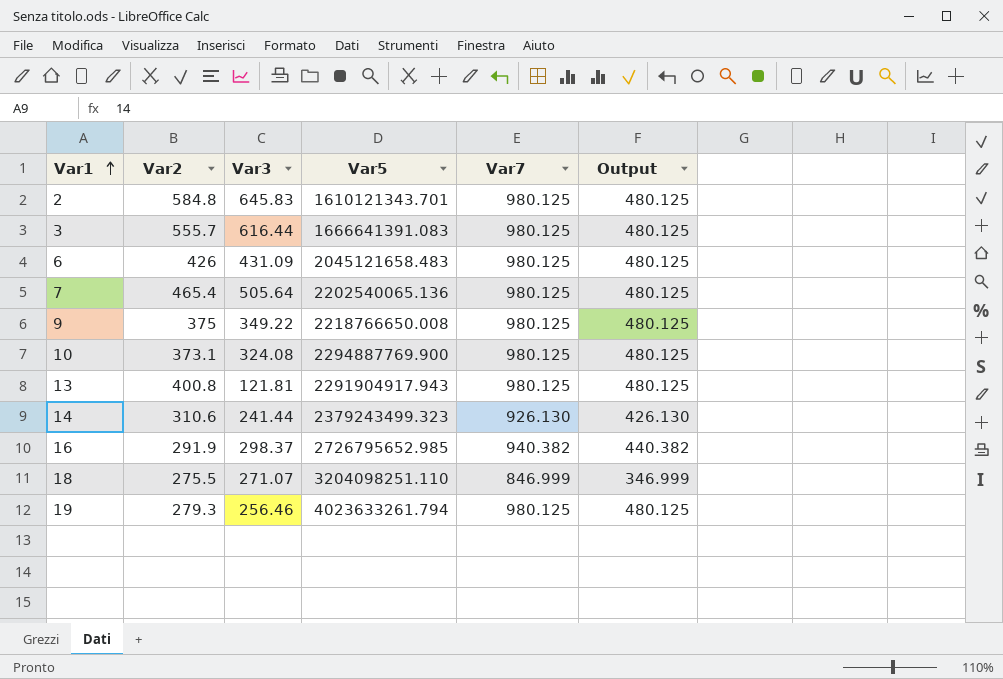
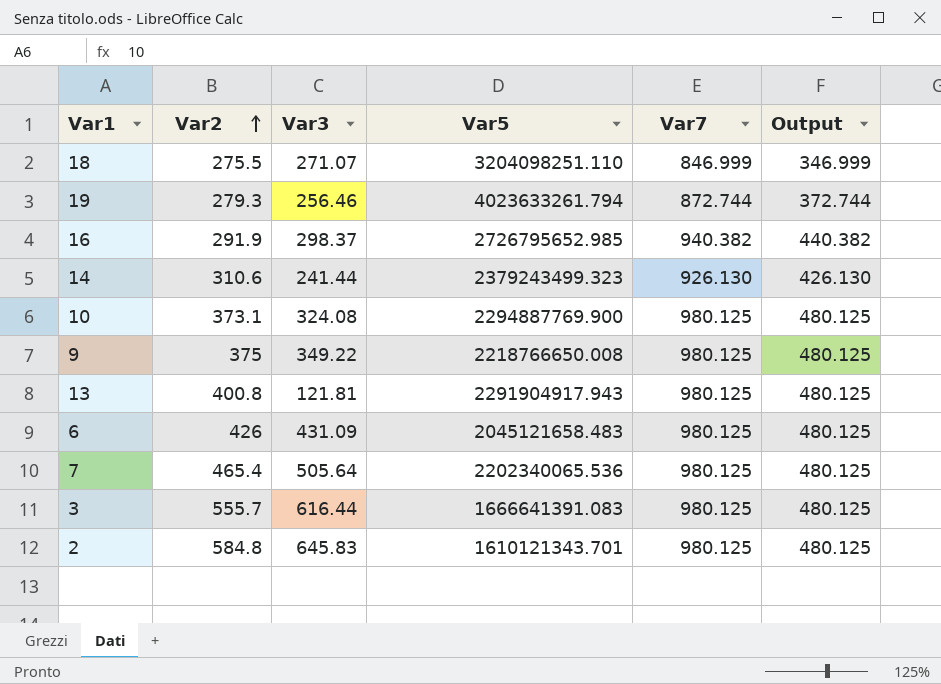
row order: Var1 ascending -> Var2 ascending
19 | Var7: 980.125 -> 872.744
19 | Output: 480.125 -> 372.744
7 | Var5: 2202540065.136 -> 2202340065.536

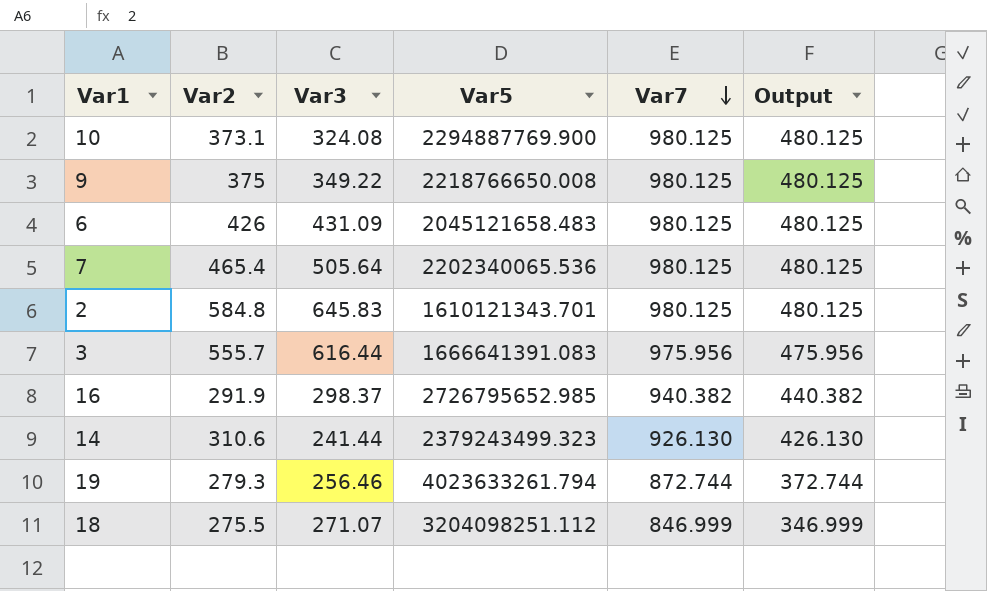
row order: Var2 ascending -> Var7 descending
row 13: 400.8 | 121.81 | 2291904917.943 | 980.125 | 480.125 -> none
3 | Var7: 980.125 -> 975.956
3 | Output: 480.125 -> 475.956
18 | Var5: 3204098251.110 -> 3204098251.112

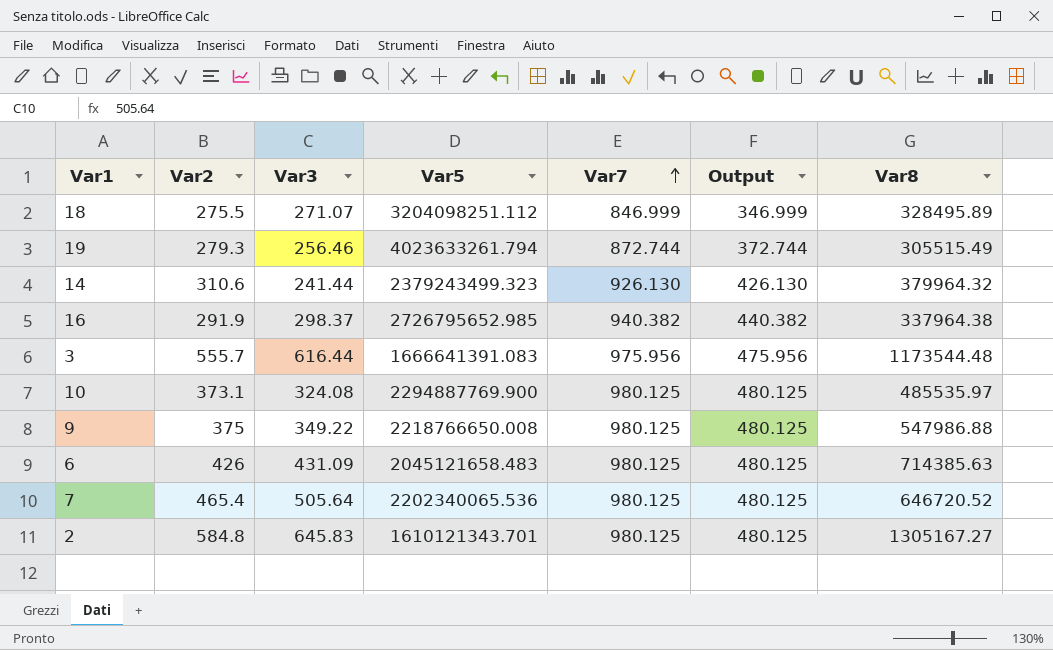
row order: Var7 descending -> Var7 ascending
column Var8 | position: none -> 7

